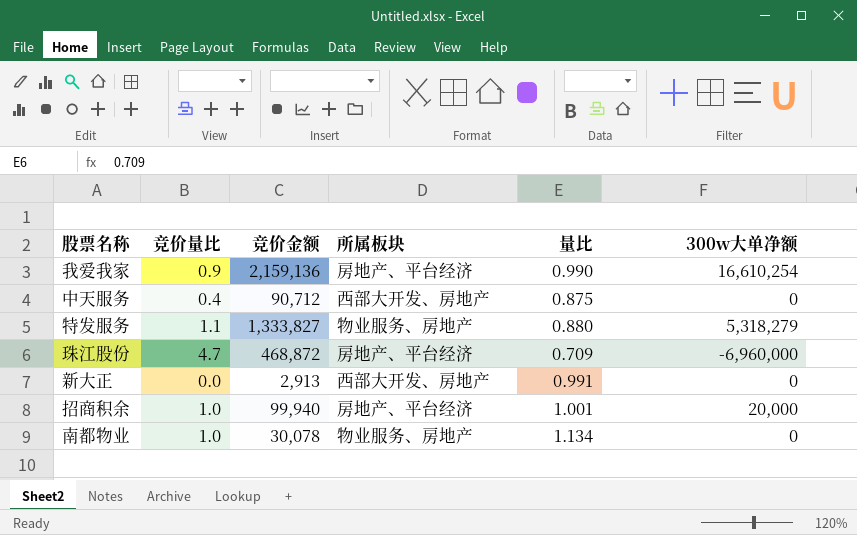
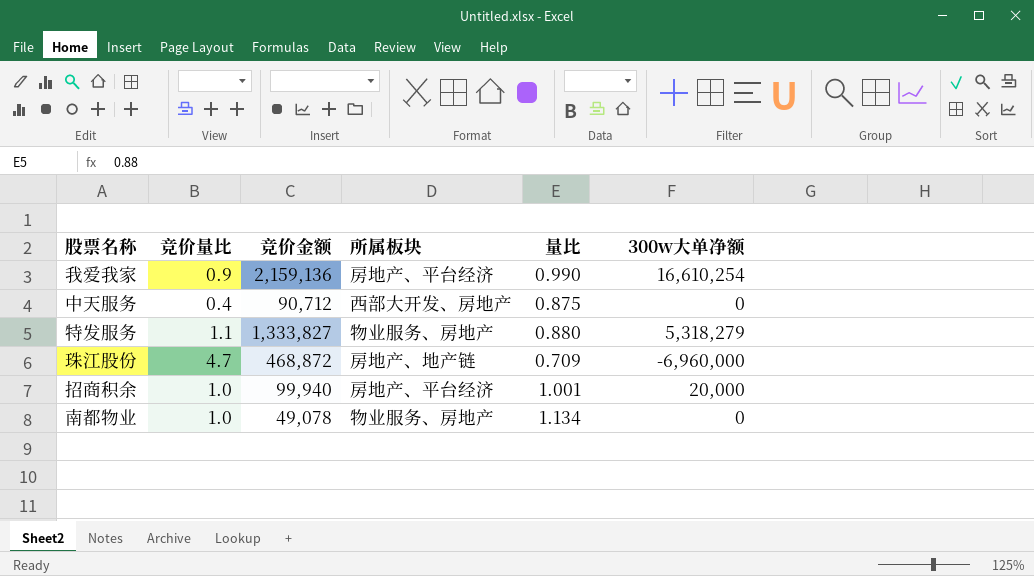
row 新大正: 0.0 | 2,913 | 西部大开发、房地产 | 0.991 | 0 -> none
珠江股份 | 所属板块: 房地产、平台经济 -> 房地产、地产链
南都物业 | 竞价金额: 30,078 -> 49,078

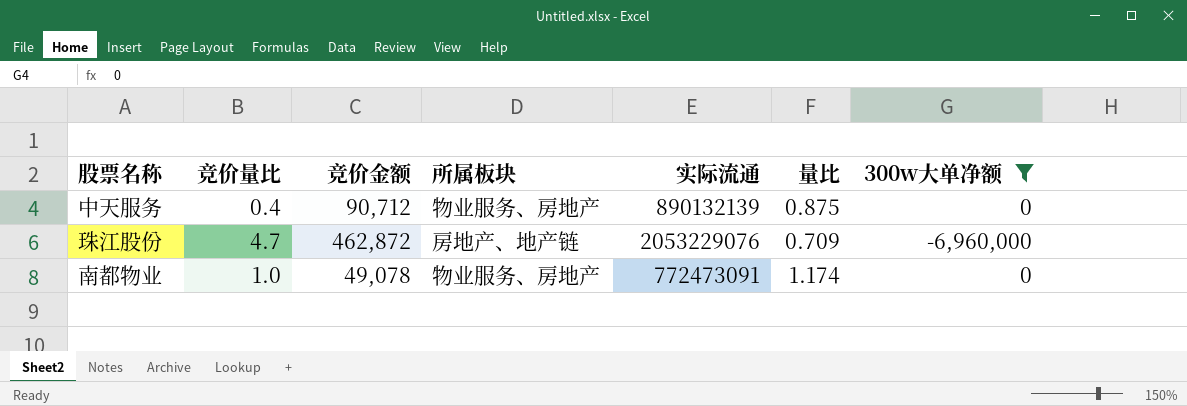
filter: none -> 300w大单净额 <= 0
column 实际流通 | position: none -> 5
中天服务 | 所属板块: 西部大开发、房地产 -> 物业服务、房地产
珠江股份 | 竞价金额: 468,872 -> 462,872
南都物业 | 量比: 1.134 -> 1.174

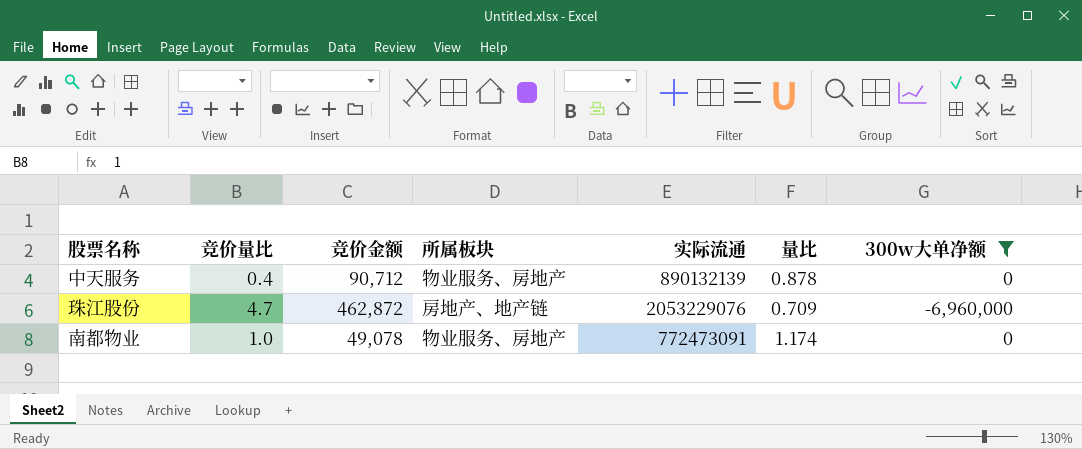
中天服务 | 量比: 0.875 -> 0.878

